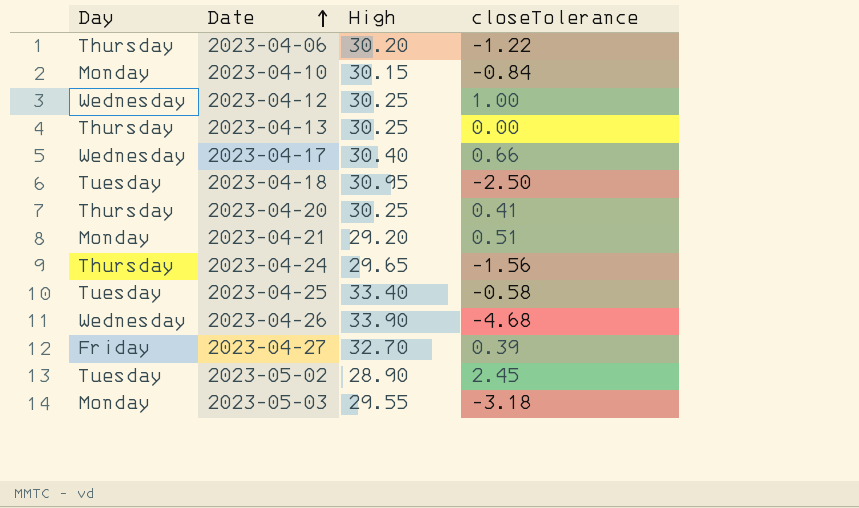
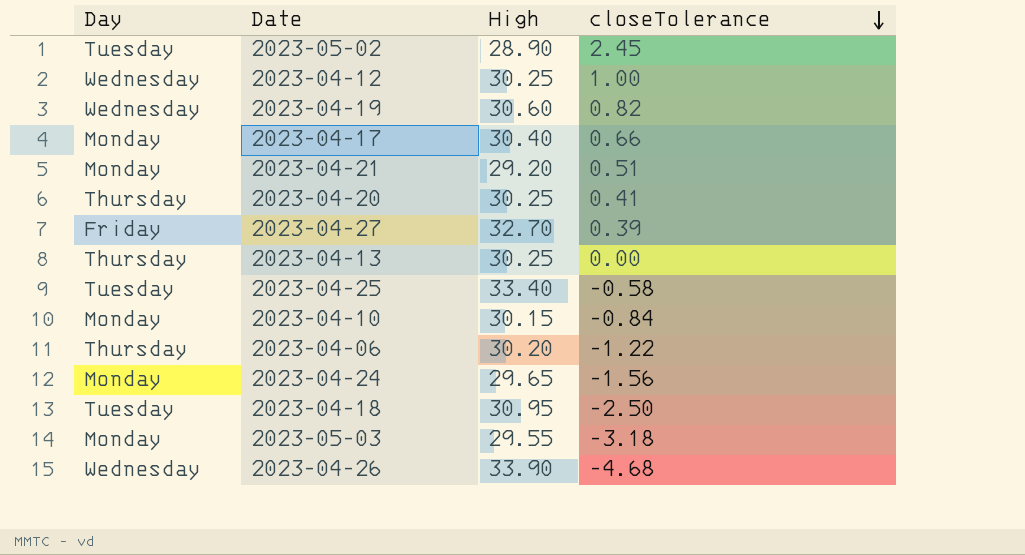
row order: Date ascending -> closeTolerance descending
row 2023-04-19: none -> Wednesday | 30.60 | 0.82
2023-04-17 | Day: Wednesday -> Monday
2023-04-24 | Day: Thursday -> Monday

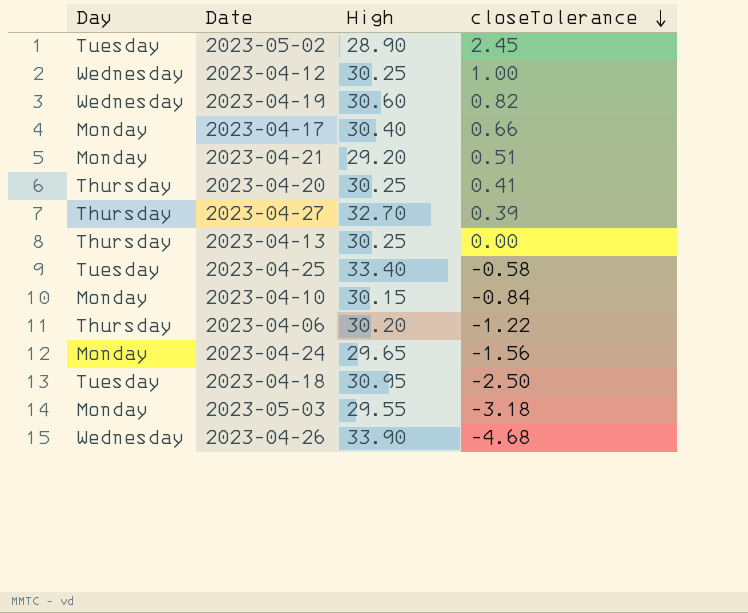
2023-04-27 | Day: Friday -> Thursday

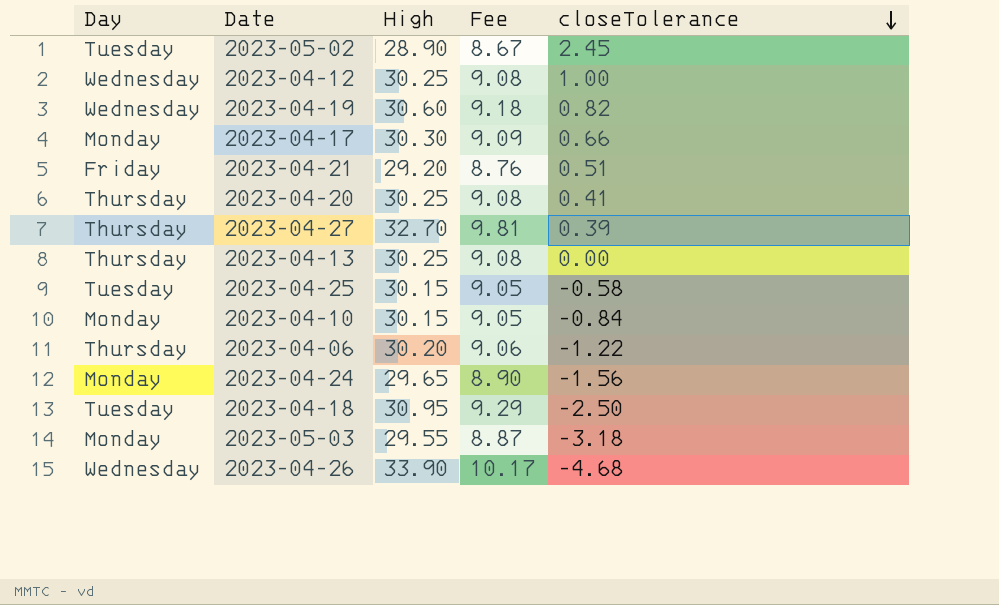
column Fee | formula: none -> [High] * 0.3
2023-04-17 | High: 30.40 -> 30.30
2023-04-21 | Day: Monday -> Friday
2023-04-25 | High: 33.40 -> 30.15

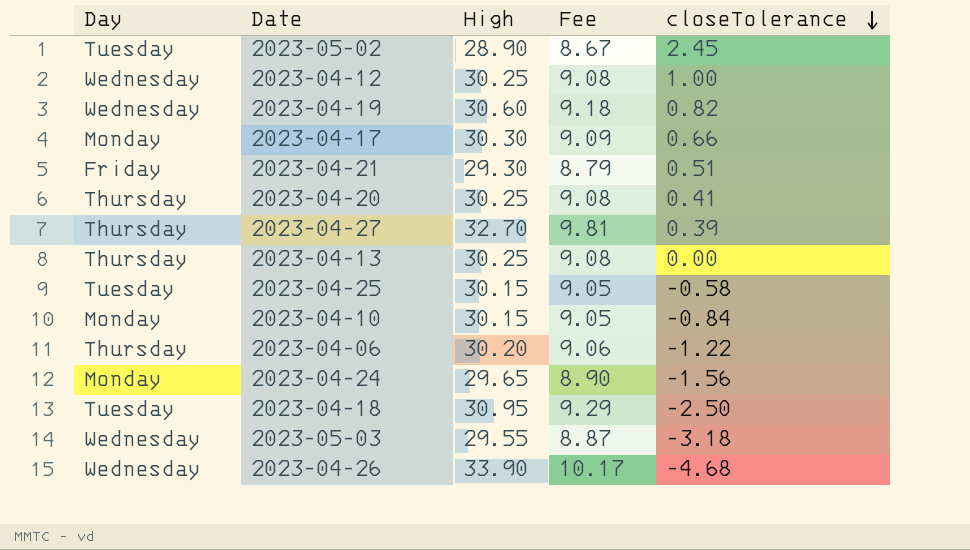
2023-04-21 | High: 29.20 -> 29.30
2023-04-21 | Fee: 8.76 -> 8.79
2023-05-03 | Day: Monday -> Wednesday

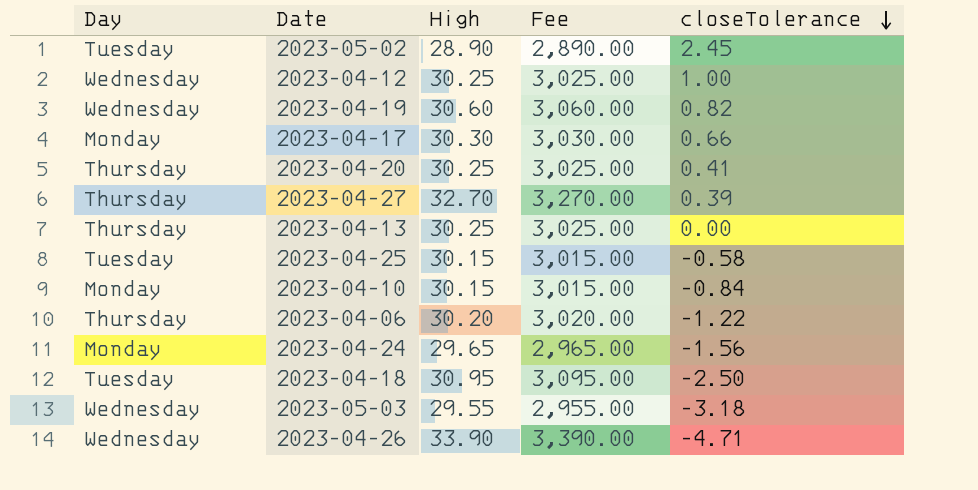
column Fee | formula: [High] * 0.3 -> [High] * 100
row 2023-04-21: Friday | 29.30 | 8.79 | 0.51 -> none
2023-04-26 | closeTolerance: -4.68 -> -4.71

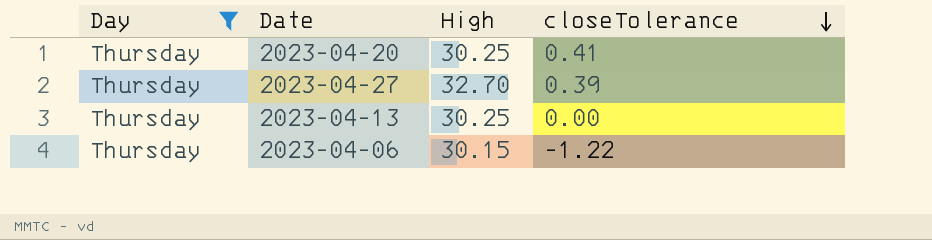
filter: none -> Day = Thursday
column Fee | formula: [High] * 100 -> none
2023-04-06 | High: 30.20 -> 30.15

